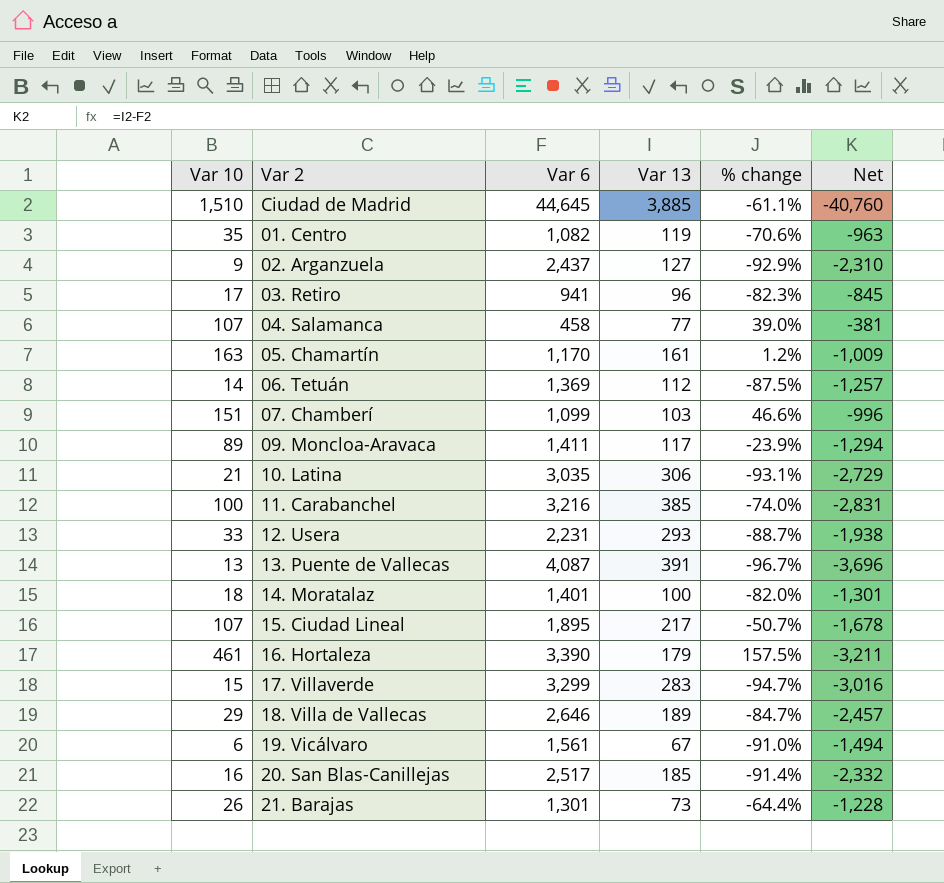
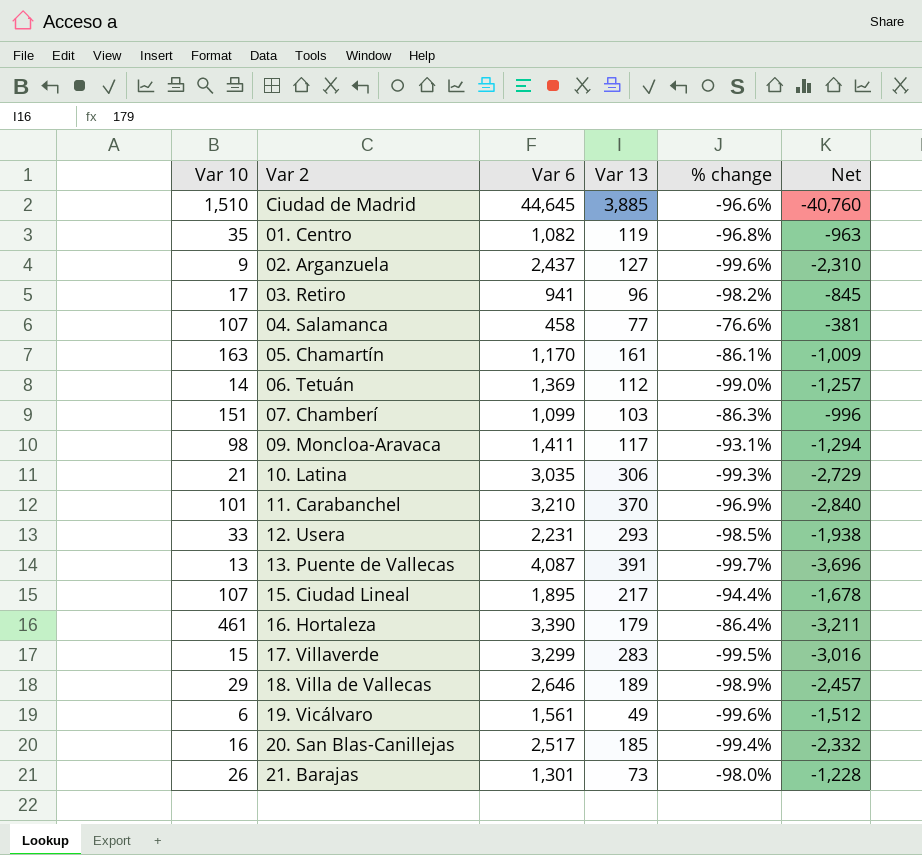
column % change | formula: ([Var 10] - [Var 13]) / [Var 13] -> ([Var 10] - [Var 6]) / [Var 6]
row 14. Moratalaz: 18 | 1,401 | 100 | -82.0% | -1,301 -> none
09. Moncloa-Aravaca | Var 10: 89 -> 98
11. Carabanchel | Var 10: 100 -> 101
11. Carabanchel | Var 6: 3,216 -> 3,210
11. Carabanchel | Var 13: 385 -> 370
11. Carabanchel | Net: -2,831 -> -2,840
19. Vicálvaro | Var 13: 67 -> 49
19. Vicálvaro | Net: -1,494 -> -1,512

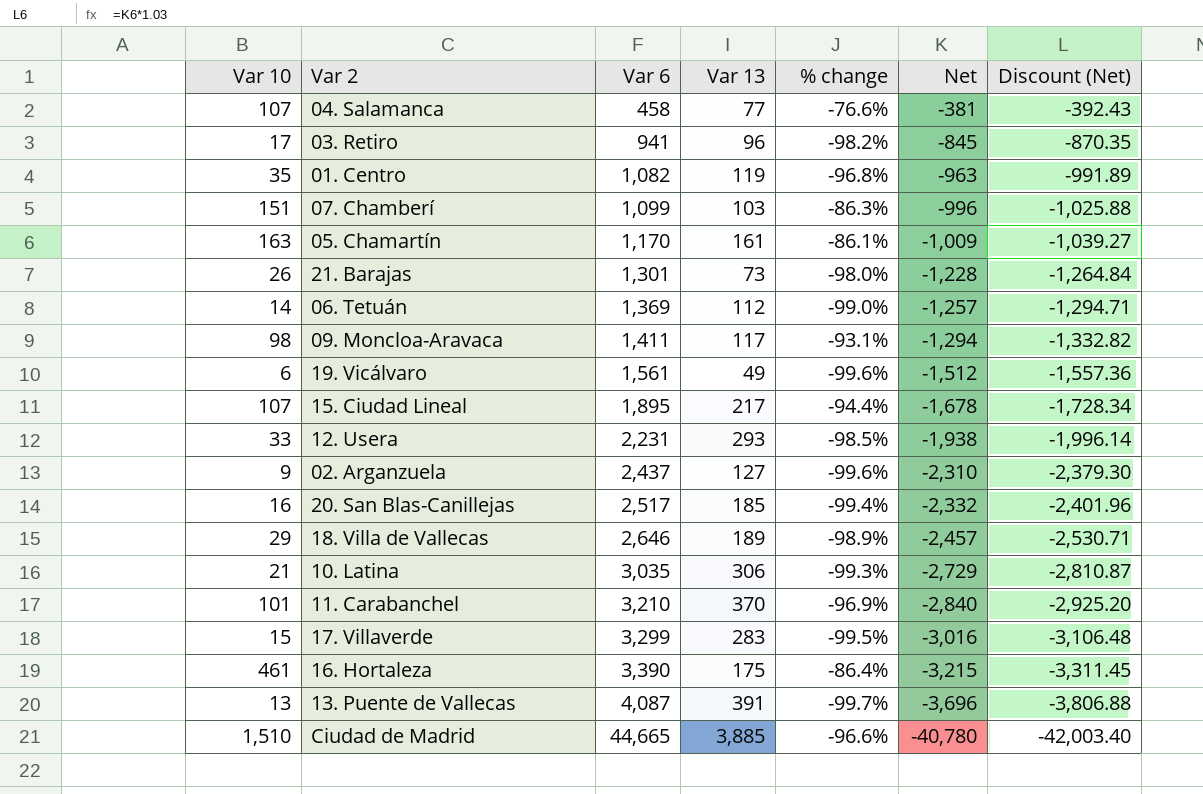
row order: none -> Var 6 ascending
column Discount (Net) | formula: none -> [Net] * 1.03
16. Hortaleza | Var 13: 179 -> 175
16. Hortaleza | Net: -3,211 -> -3,215
Ciudad de Madrid | Var 6: 44,645 -> 44,665
Ciudad de Madrid | Net: -40,760 -> -40,780

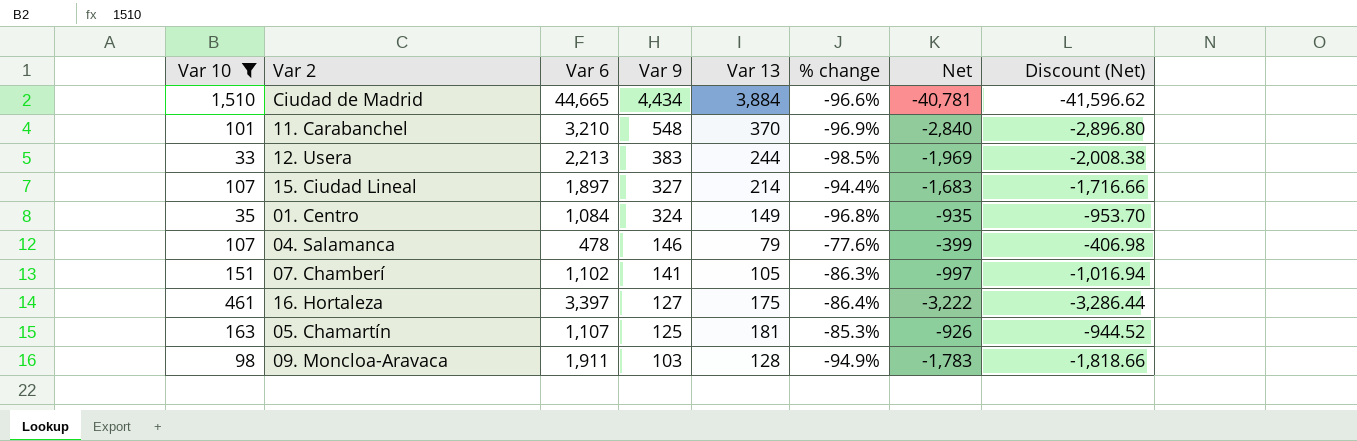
filter: none -> Var 10 >= 33
row order: Var 6 ascending -> Var 9 descending
column Var 9 | position: none -> 4
column Discount (Net) | formula: [Net] * 1.03 -> [Net] * 1.02
Ciudad de Madrid | Var 13: 3,885 -> 3,884
Ciudad de Madrid | Net: -40,780 -> -40,781
12. Usera | Var 6: 2,231 -> 2,213
12. Usera | Var 13: 293 -> 244
12. Usera | Net: -1,938 -> -1,969
15. Ciudad Lineal | Var 6: 1,895 -> 1,897
15. Ciudad Lineal | Var 13: 217 -> 214
15. Ciudad Lineal | Net: -1,678 -> -1,683
01. Centro | Var 6: 1,082 -> 1,084
01. Centro | Var 13: 119 -> 149
01. Centro | Net: -963 -> -935
04. Salamanca | Var 6: 458 -> 478
04. Salamanca | Var 13: 77 -> 79
04. Salamanca | % change: -76.6% -> -77.6%
04. Salamanca | Net: -381 -> -399
07. Chamberí | Var 6: 1,099 -> 1,102
07. Chamberí | Var 13: 103 -> 105
07. Chamberí | Net: -996 -> -997
16. Hortaleza | Var 6: 3,390 -> 3,397
16. Hortaleza | Net: -3,215 -> -3,222
05. Chamartín | Var 6: 1,170 -> 1,107
05. Chamartín | Var 13: 161 -> 181
05. Chamartín | % change: -86.1% -> -85.3%
05. Chamartín | Net: -1,009 -> -926
09. Moncloa-Aravaca | Var 6: 1,411 -> 1,911
09. Moncloa-Aravaca | Var 13: 117 -> 128
09. Moncloa-Aravaca | % change: -93.1% -> -94.9%
09. Moncloa-Aravaca | Net: -1,294 -> -1,783

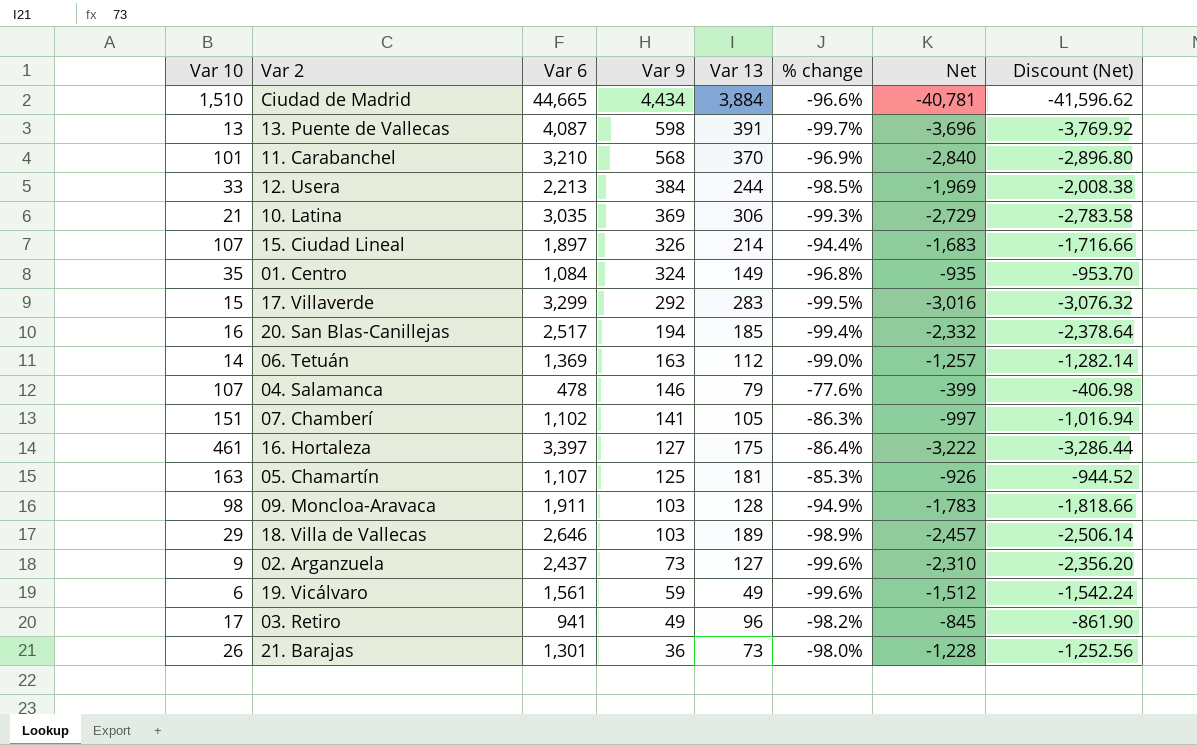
filter: Var 10 >= 33 -> none
11. Carabanchel | Var 9: 548 -> 568
12. Usera | Var 9: 383 -> 384
15. Ciudad Lineal | Var 9: 327 -> 326

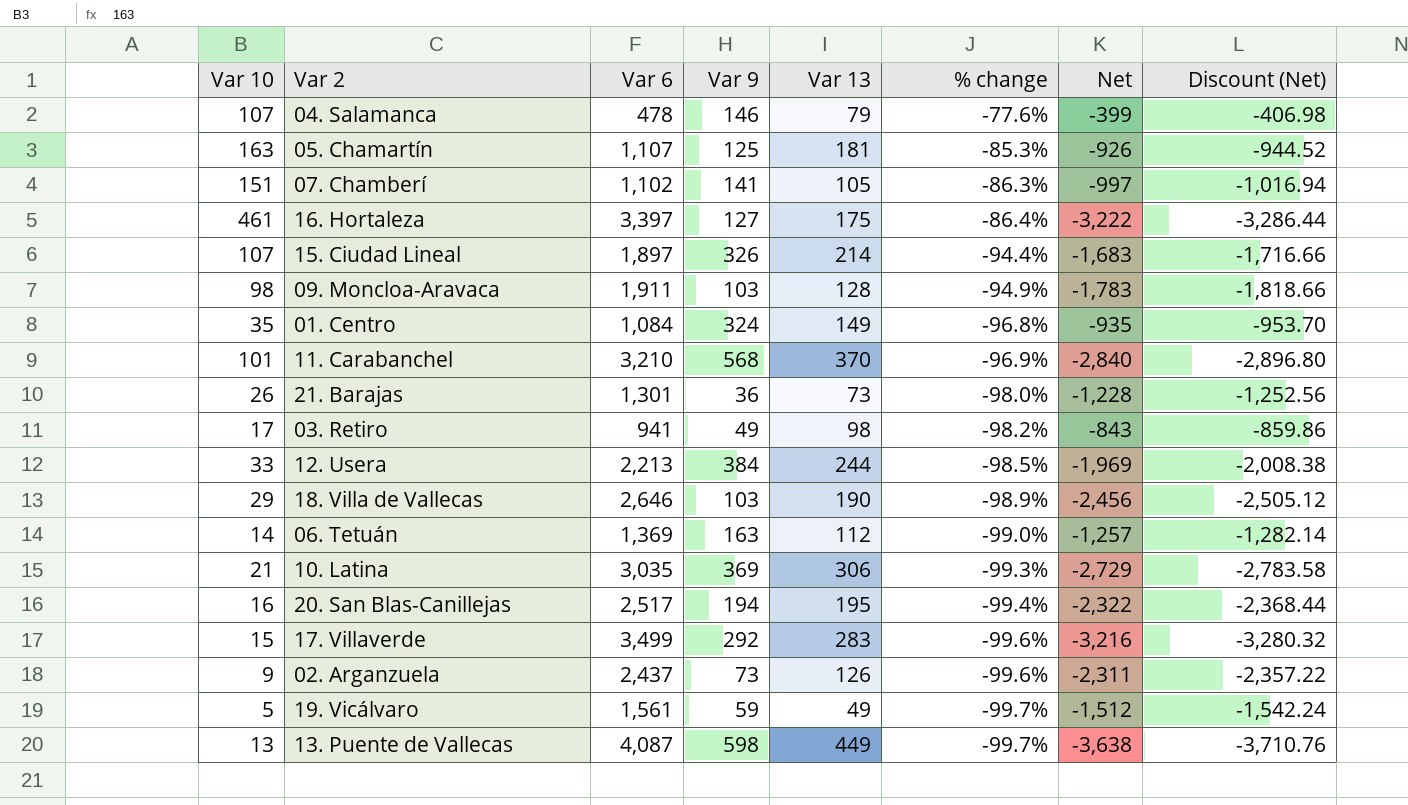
row order: Var 9 descending -> % change descending
row Ciudad de Madrid: 1,510 | 44,665 | 4,434 | 3,884 | -96.6% | -40,781 | -41,596.62 -> none
03. Retiro | Var 13: 96 -> 98
03. Retiro | Net: -845 -> -843
03. Retiro | Discount (Net): -861.90 -> -859.86
18. Villa de Vallecas | Var 13: 189 -> 190
18. Villa de Vallecas | Net: -2,457 -> -2,456
18. Villa de Vallecas | Discount (Net): -2,506.14 -> -2,505.12
20. San Blas-Canillejas | Var 13: 185 -> 195
20. San Blas-Canillejas | Net: -2,332 -> -2,322
20. San Blas-Canillejas | Discount (Net): -2,378.64 -> -2,368.44
17. Villaverde | Var 6: 3,299 -> 3,499
17. Villaverde | % change: -99.5% -> -99.6%
17. Villaverde | Net: -3,016 -> -3,216
17. Villaverde | Discount (Net): -3,076.32 -> -3,280.32
02. Arganzuela | Var 13: 127 -> 126
02. Arganzuela | Net: -2,310 -> -2,311
02. Arganzuela | Discount (Net): -2,356.20 -> -2,357.22
19. Vicálvaro | Var 10: 6 -> 5
19. Vicálvaro | % change: -99.6% -> -99.7%
13. Puente de Vallecas | Var 13: 391 -> 449
13. Puente de Vallecas | Net: -3,696 -> -3,638
13. Puente de Vallecas | Discount (Net): -3,769.92 -> -3,710.76

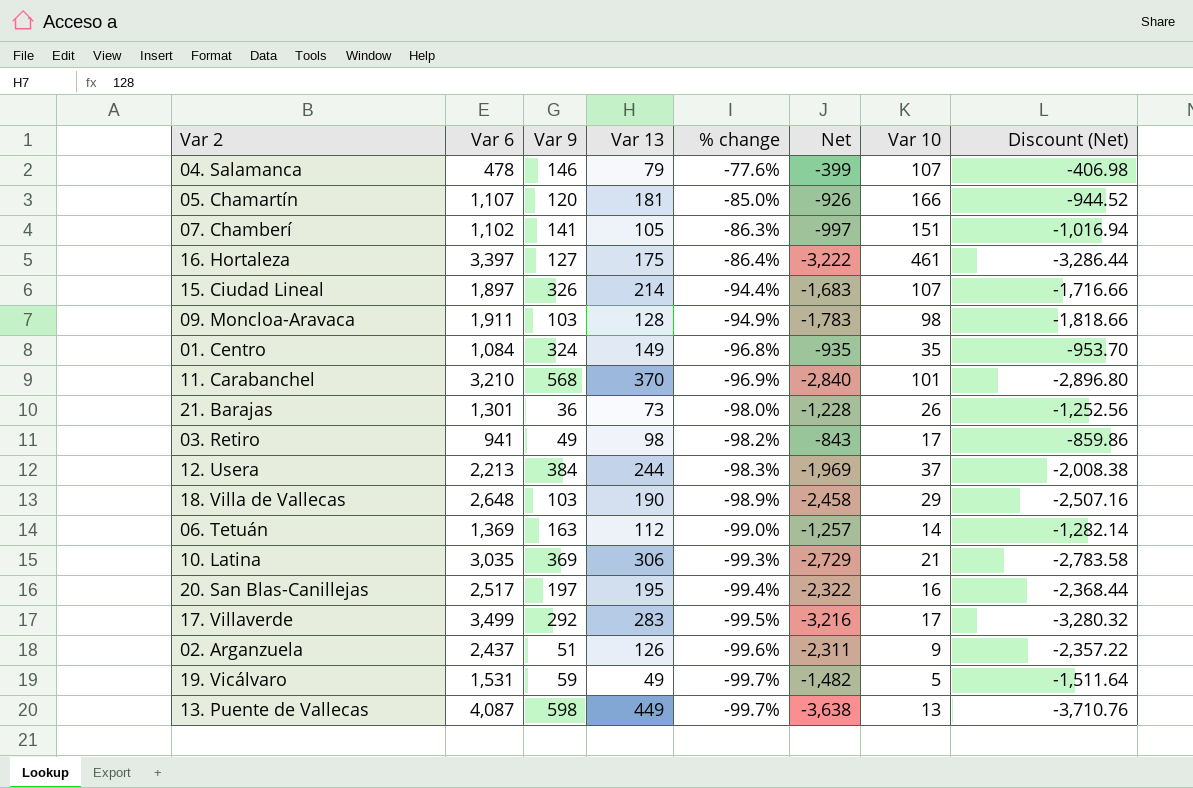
column Var 10 | position: 1 -> 7
05. Chamartín | Var 9: 125 -> 120
05. Chamartín | % change: -85.3% -> -85.0%
05. Chamartín | Var 10: 163 -> 166
12. Usera | % change: -98.5% -> -98.3%
12. Usera | Var 10: 33 -> 37
18. Villa de Vallecas | Var 6: 2,646 -> 2,648
18. Villa de Vallecas | Net: -2,456 -> -2,458
18. Villa de Vallecas | Discount (Net): -2,505.12 -> -2,507.16
20. San Blas-Canillejas | Var 9: 194 -> 197
17. Villaverde | % change: -99.6% -> -99.5%
17. Villaverde | Var 10: 15 -> 17
02. Arganzuela | Var 9: 73 -> 51
19. Vicálvaro | Var 6: 1,561 -> 1,531
19. Vicálvaro | Net: -1,512 -> -1,482
19. Vicálvaro | Discount (Net): -1,542.24 -> -1,511.64

